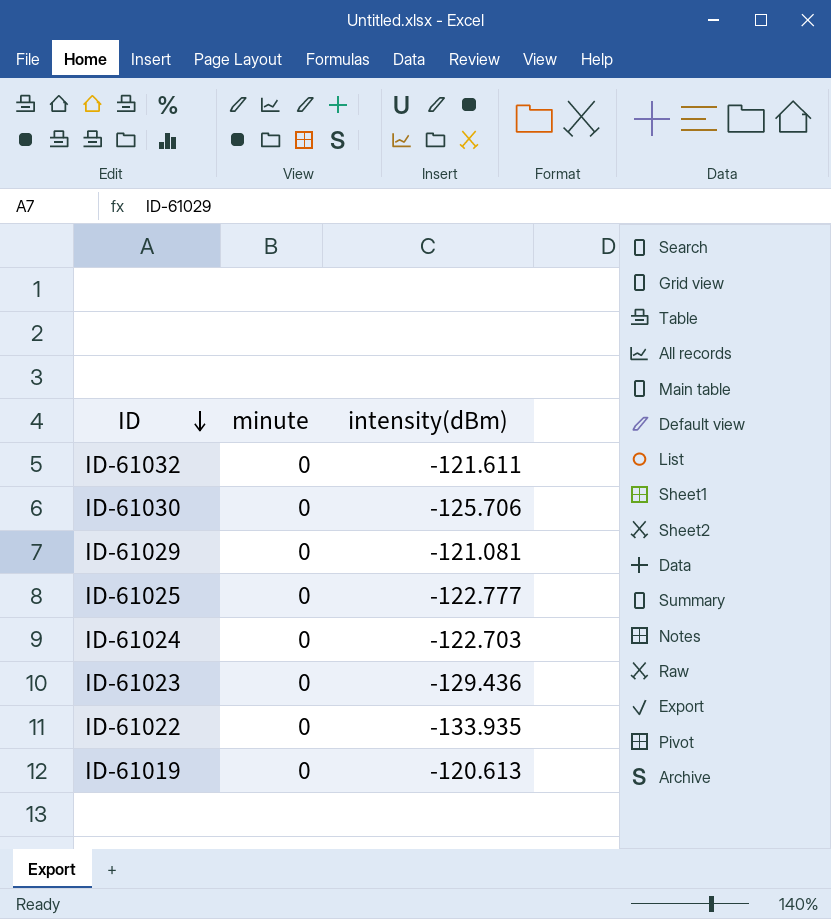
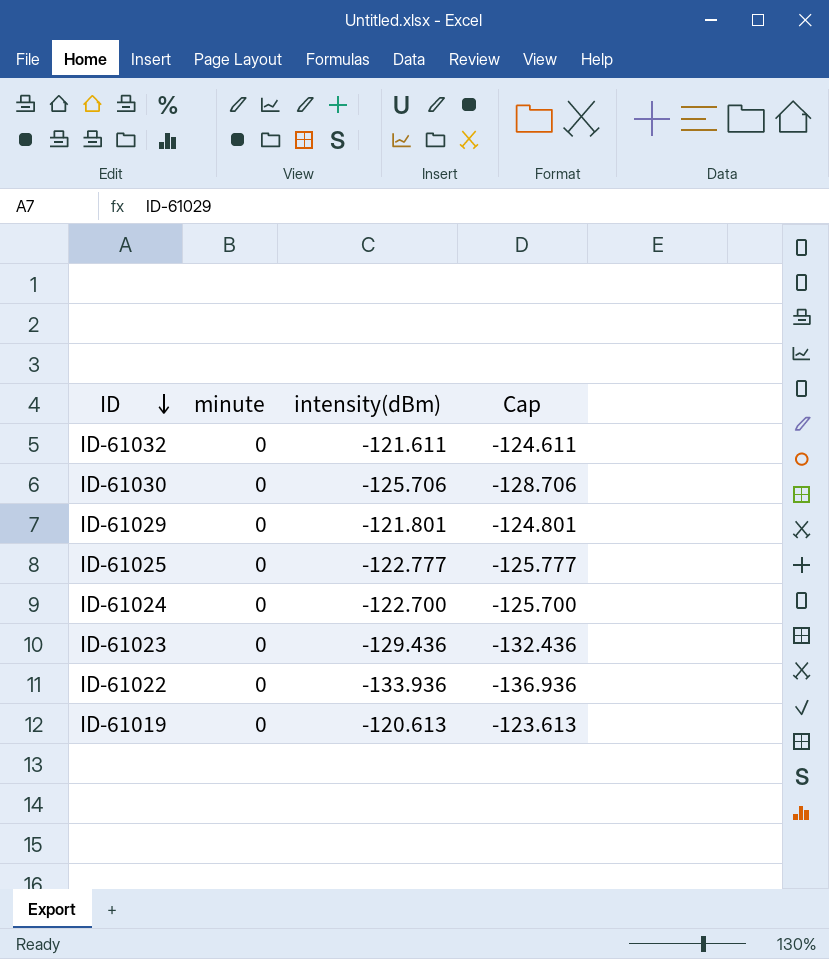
column Cap | formula: none -> [intensity(dBm)] - 3
ID-61029 | intensity(dBm): -121.081 -> -121.801
ID-61024 | intensity(dBm): -122.703 -> -122.700
ID-61022 | intensity(dBm): -133.935 -> -133.936

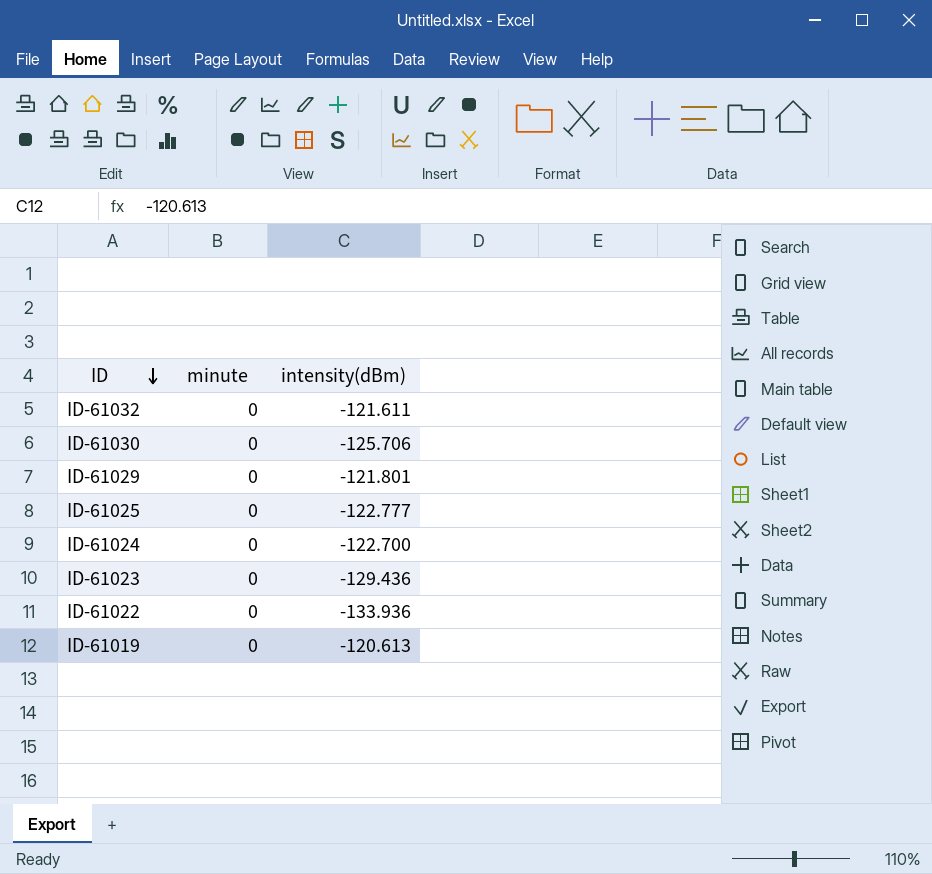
column Cap | formula: [intensity(dBm)] - 3 -> none

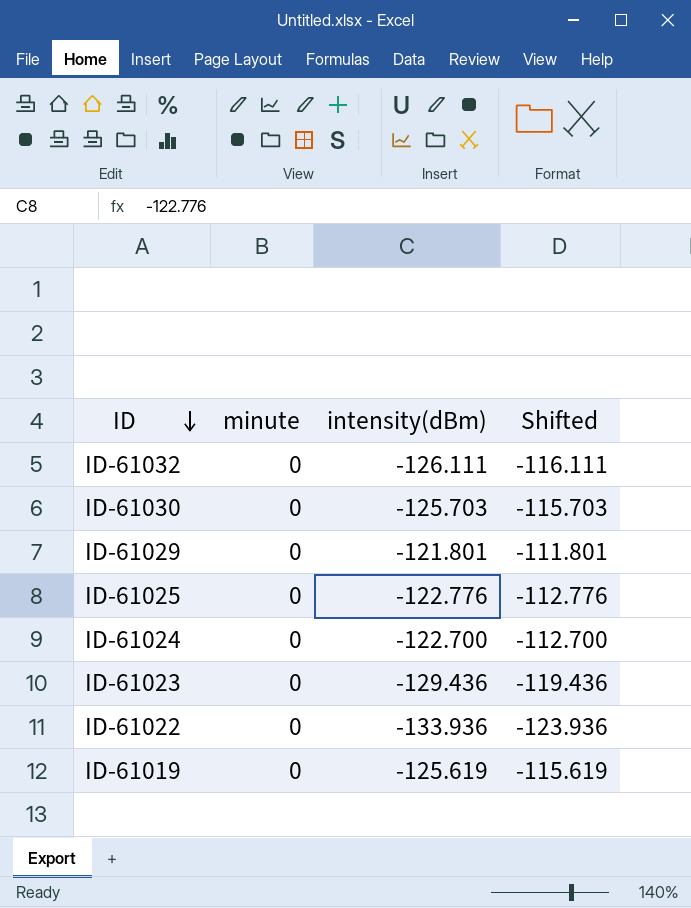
column Shifted | formula: none -> [intensity(dBm)] + 10
ID-61032 | intensity(dBm): -121.611 -> -126.111
ID-61030 | intensity(dBm): -125.706 -> -125.703
ID-61025 | intensity(dBm): -122.777 -> -122.776
ID-61019 | intensity(dBm): -120.613 -> -125.619

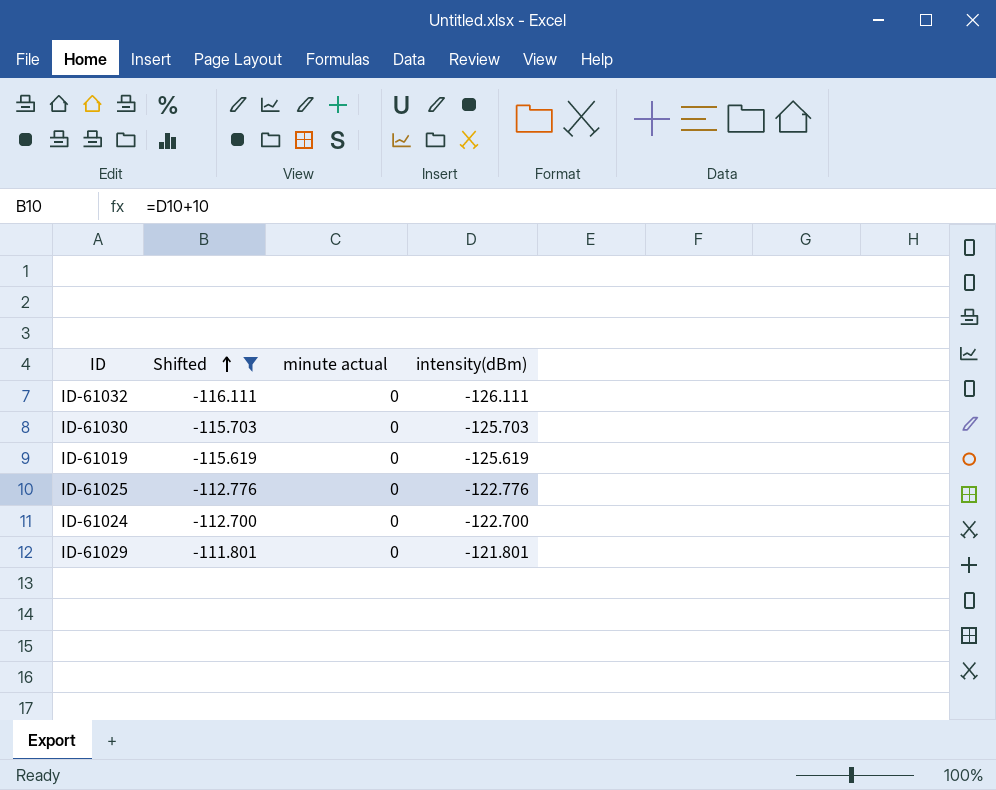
filter: none -> Shifted >= -116.111
row order: ID descending -> Shifted ascending
column Shifted | position: 4 -> 2
column name: minute -> minute actual

